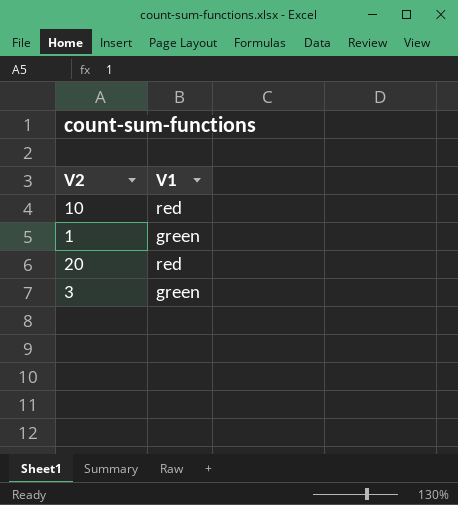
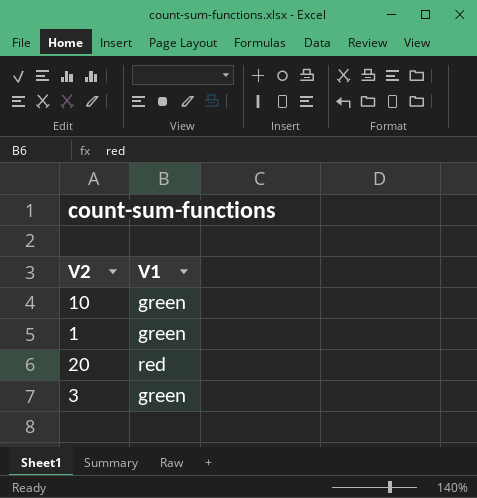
10 | V1: red -> green

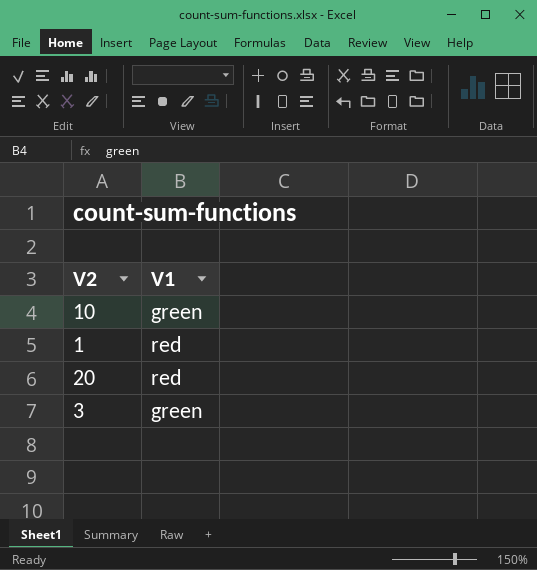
1 | V1: green -> red

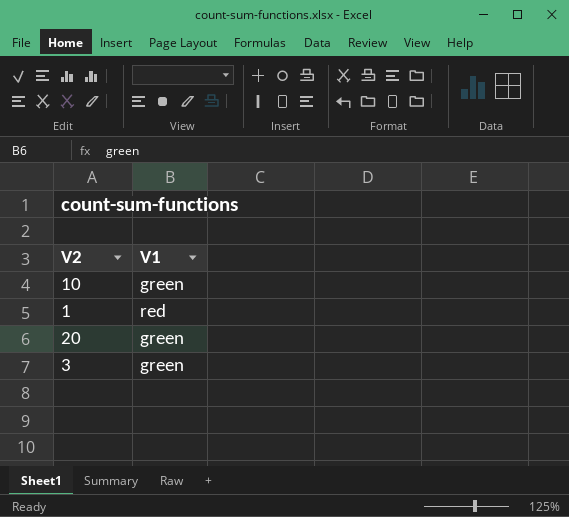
20 | V1: red -> green

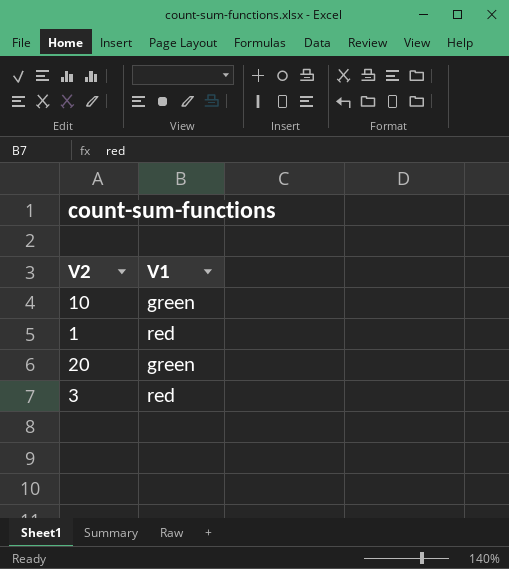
3 | V1: green -> red

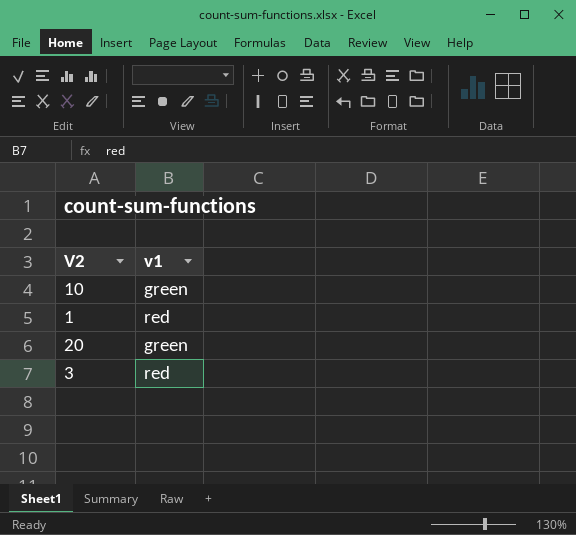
column name: V1 -> v1

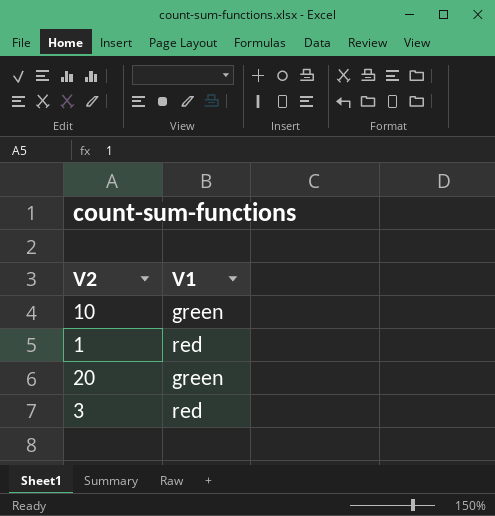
column name: v1 -> V1

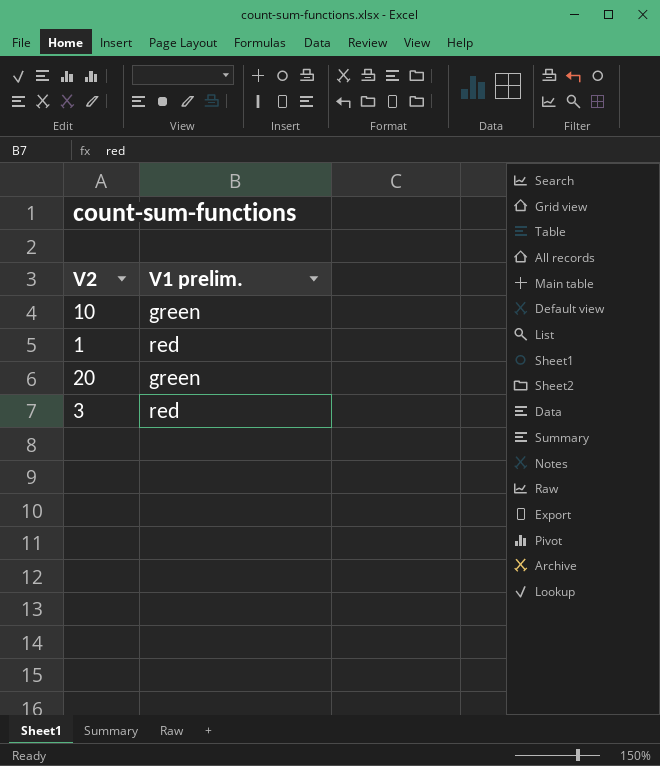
column name: V1 -> V1 prelim.

